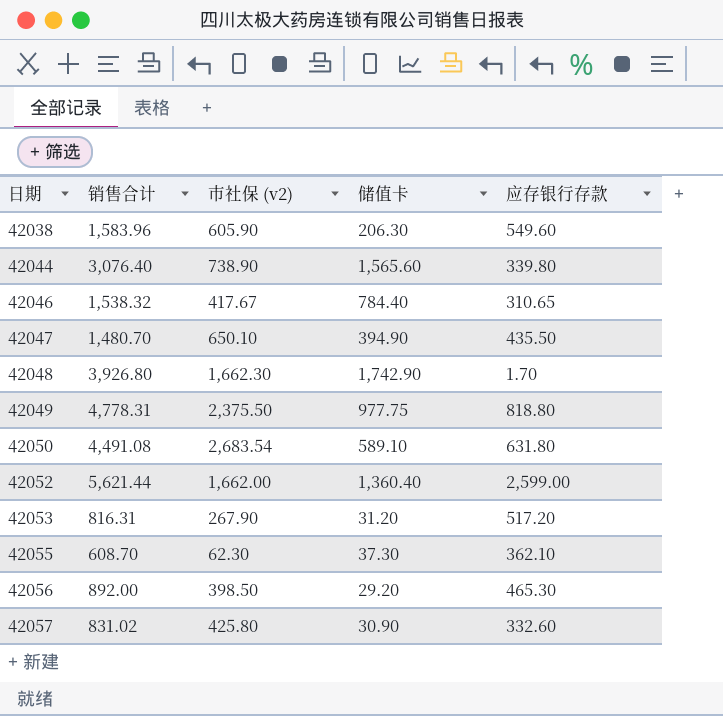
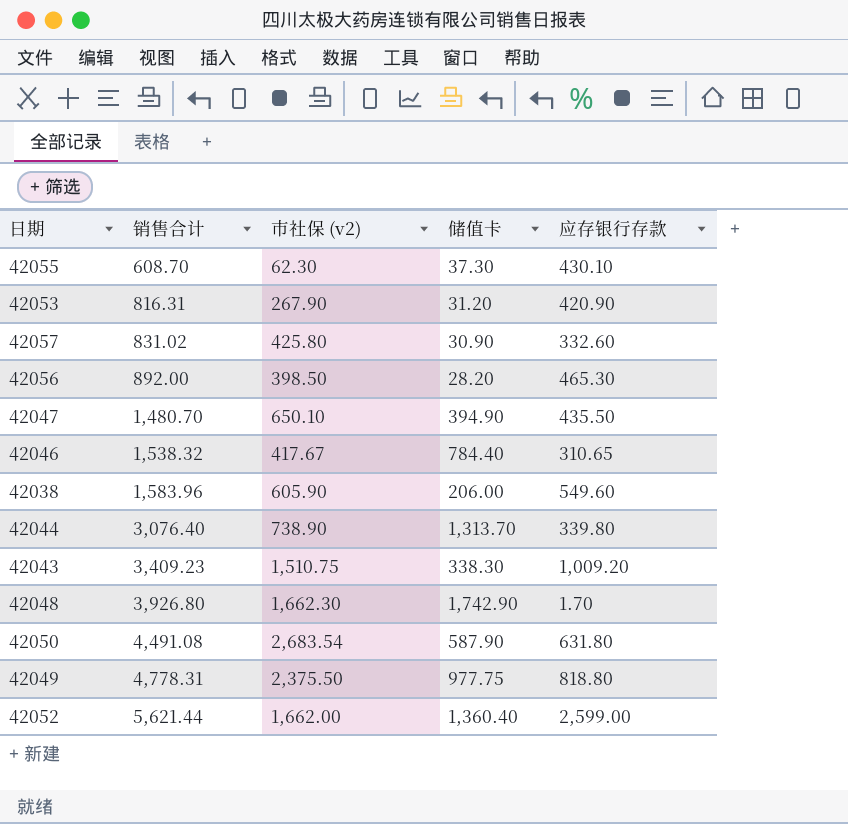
row order: 日期 ascending -> 销售合计 ascending
42055 | 应存银行存款: 362.10 -> 430.10
42053 | 应存银行存款: 517.20 -> 420.90
42056 | 储值卡: 29.20 -> 28.20
42038 | 储值卡: 206.30 -> 206.00
42044 | 储值卡: 1,565.60 -> 1,313.70
row 42043: none -> 3,409.23 | 1,510.75 | 338.30 | 1,009.20
42050 | 储值卡: 589.10 -> 587.90

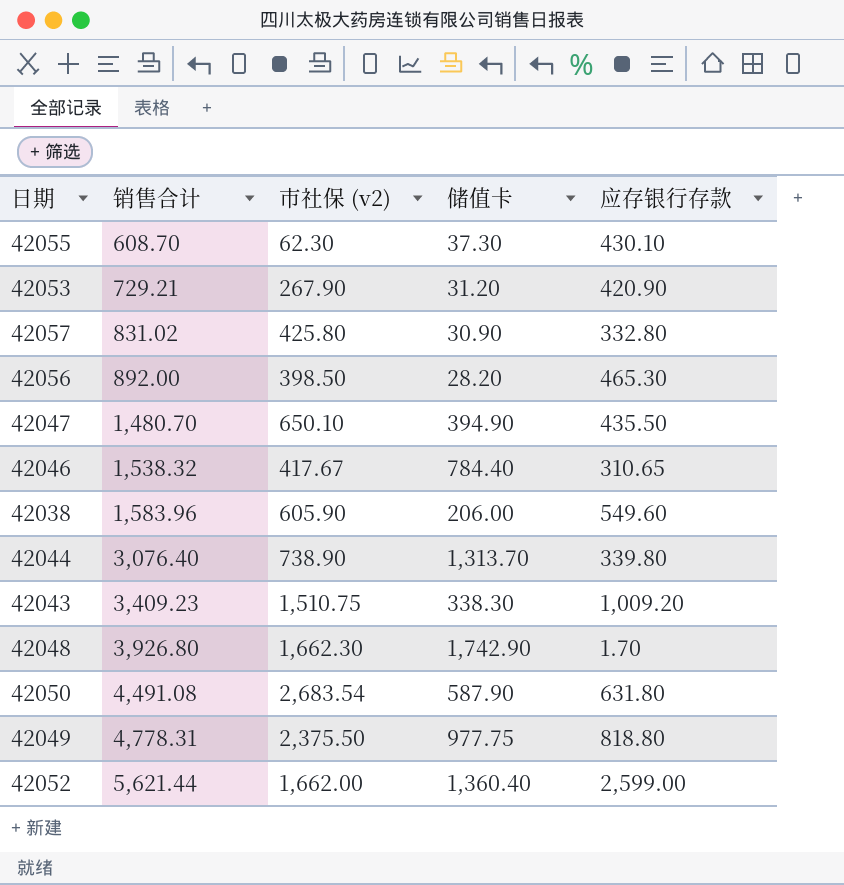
42053 | 销售合计: 816.31 -> 729.21
42057 | 应存银行存款: 332.60 -> 332.80

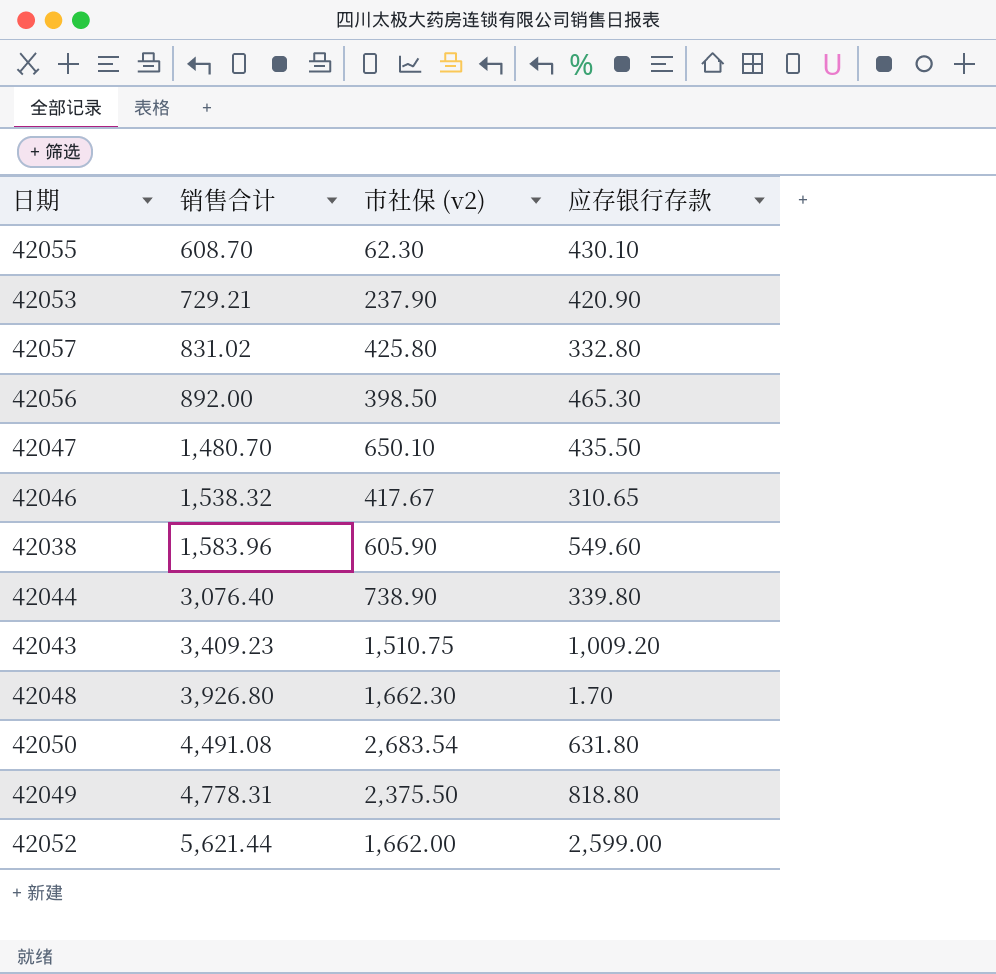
column 储值卡 | position: 4 -> none
42053 | 市社保 (v2): 267.90 -> 237.90

